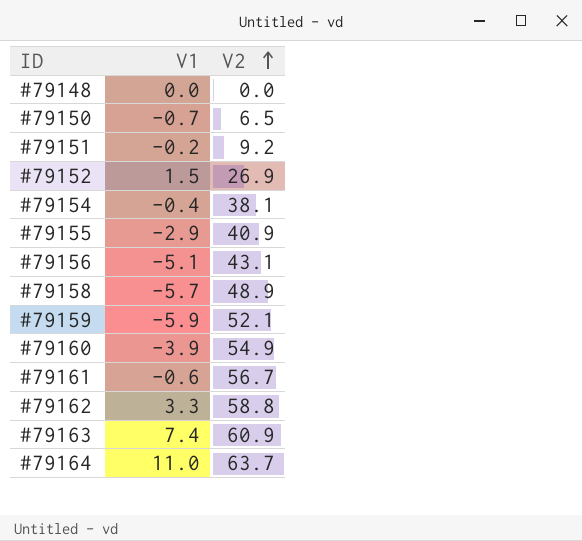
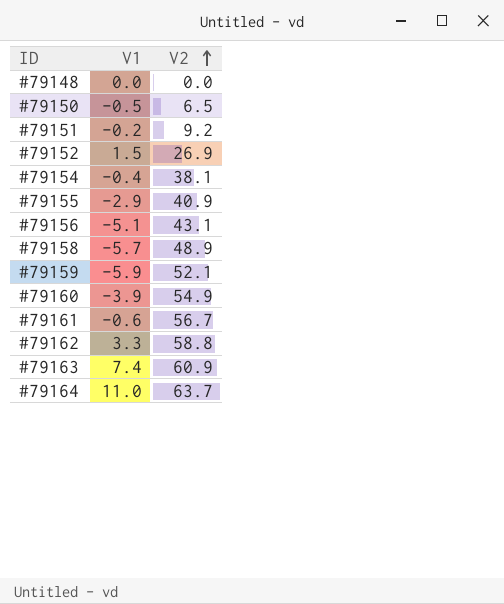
#79150 | V1: -0.7 -> -0.5

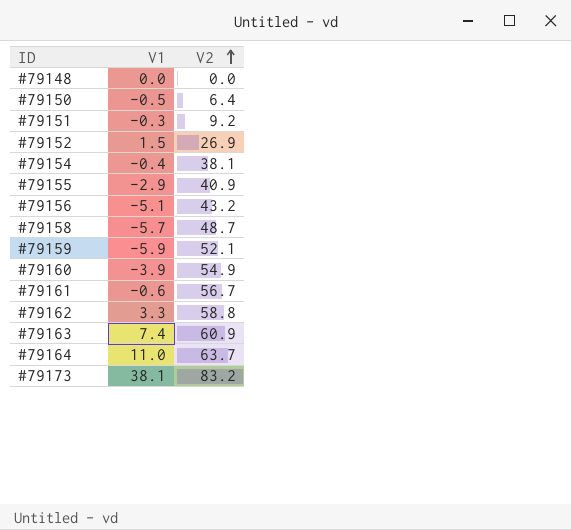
#79150 | V2: 6.5 -> 6.4
#79151 | V1: -0.2 -> -0.3
#79156 | V2: 43.1 -> 43.2
#79158 | V2: 48.9 -> 48.7
row #79173: none -> 38.1 | 83.2

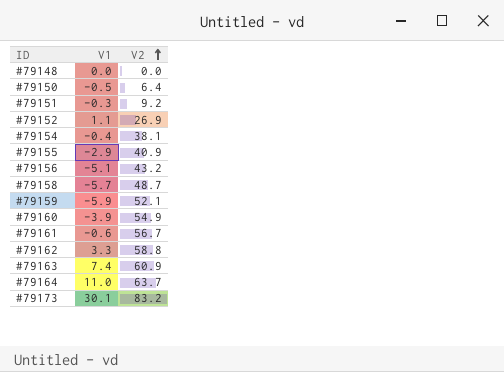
#79152 | V1: 1.5 -> 1.1
#79173 | V1: 38.1 -> 30.1

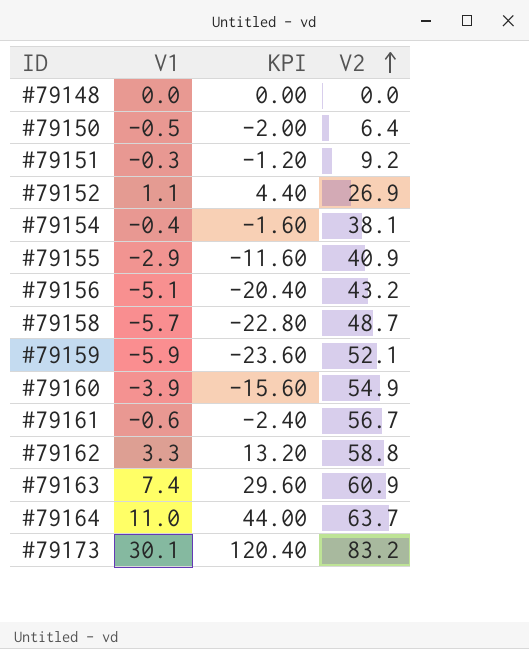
column KPI | formula: none -> [V1] * 4

